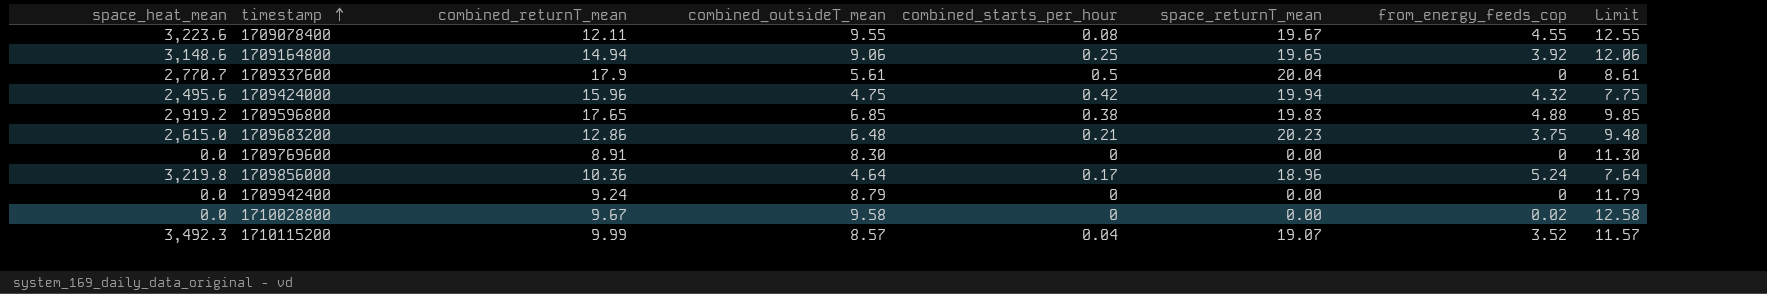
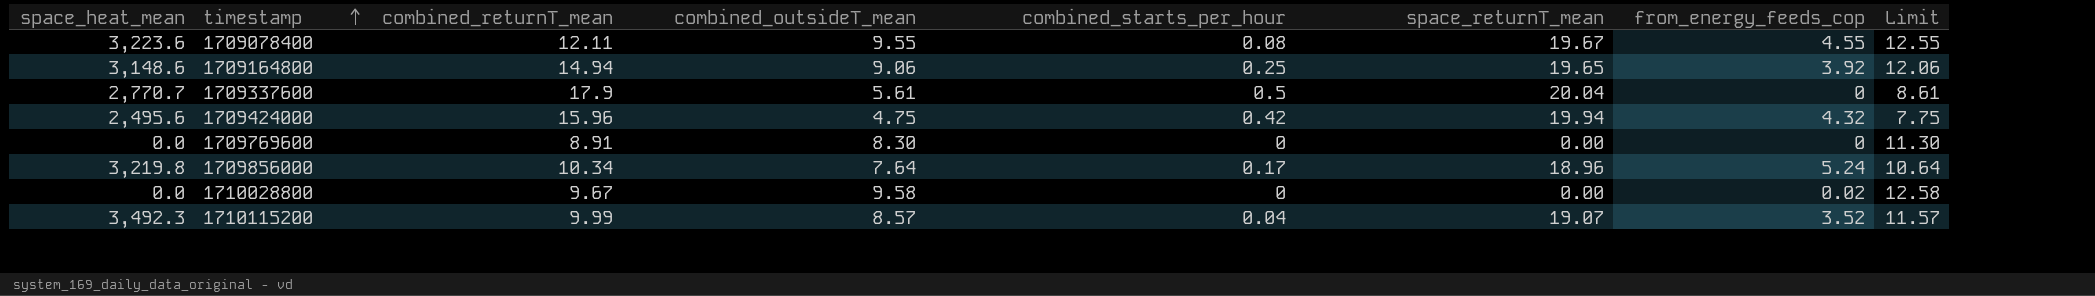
row 1709596800: 2,919.2 | 17.65 | 6.85 | 0.38 | 19.83 | 4.88 | 9.85 -> none
row 1709683200: 2,615.0 | 12.86 | 6.48 | 0.21 | 20.23 | 3.75 | 9.48 -> none
row 1709942400: 0.0 | 9.24 | 8.79 | 0 | 0.00 | 0 | 11.79 -> none
1709856000 | combined_returnT_mean: 10.36 -> 10.34
1709856000 | combined_outsideT_mean: 4.64 -> 7.64
1709856000 | Limit: 7.64 -> 10.64

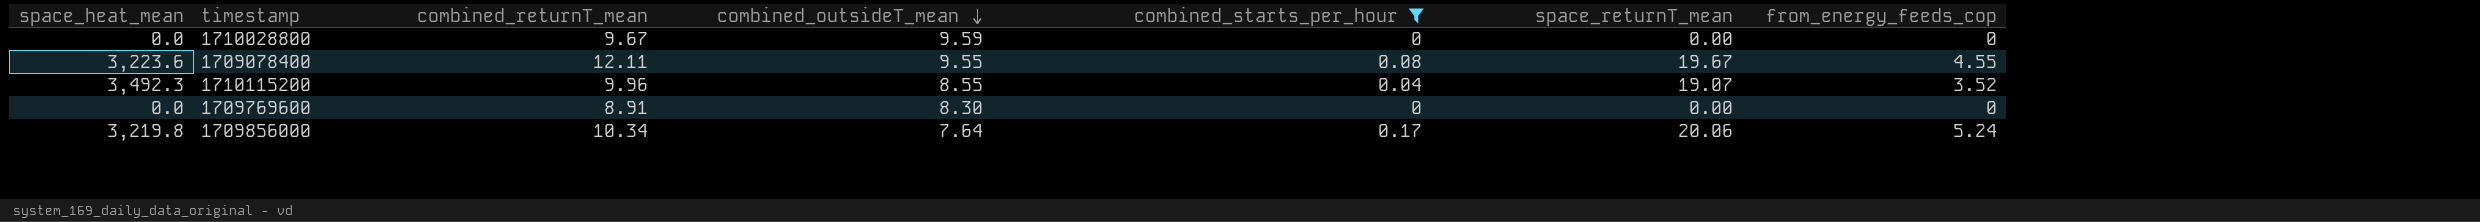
filter: none -> combined_starts_per_hour <= 0.17
row order: timestamp ascending -> combined_outsideT_mean descending
column Limit | formula: [combined_outsideT_mean] + 3 -> none
1710028800 | combined_outsideT_mean: 9.58 -> 9.59
1710028800 | from_energy_feeds_cop: 0.02 -> 0
1710115200 | combined_returnT_mean: 9.99 -> 9.96
1710115200 | combined_outsideT_mean: 8.57 -> 8.55
1709856000 | space_returnT_mean: 18.96 -> 20.06

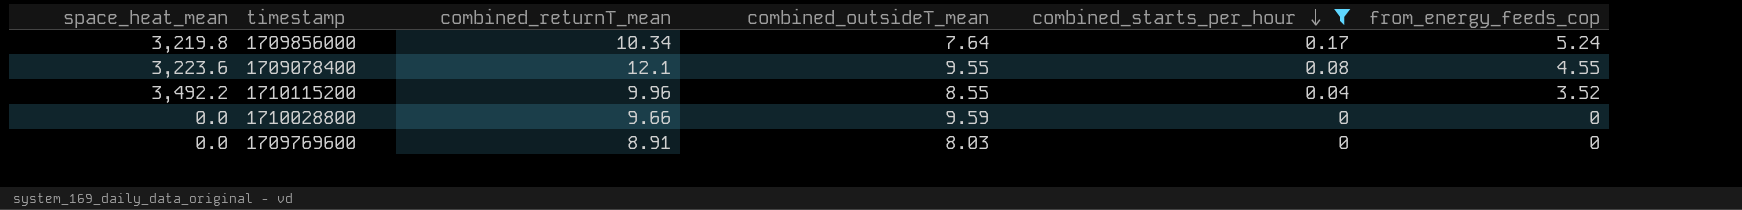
row order: combined_outsideT_mean descending -> combined_starts_per_hour descending
column space_returnT_mean | position: 6 -> none
1709078400 | combined_returnT_mean: 12.11 -> 12.1
1710115200 | space_heat_mean: 3,492.3 -> 3,492.2
1710028800 | combined_returnT_mean: 9.67 -> 9.66
1709769600 | combined_outsideT_mean: 8.30 -> 8.03

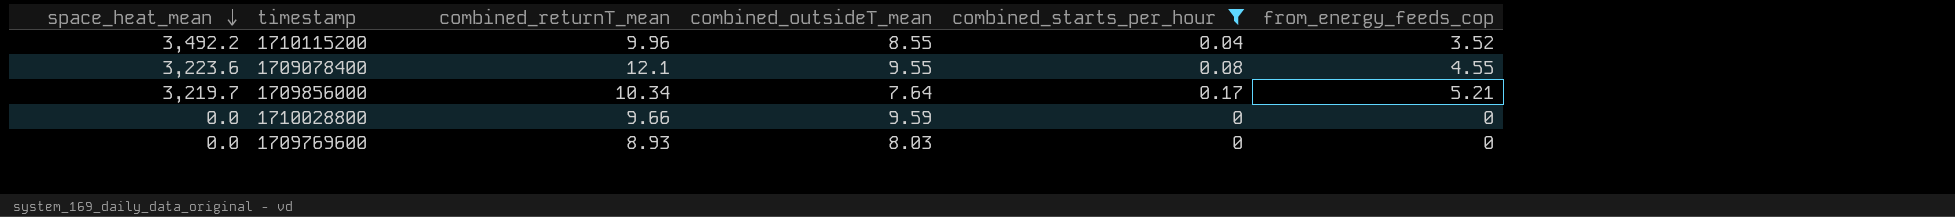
row order: combined_starts_per_hour descending -> space_heat_mean descending
1709856000 | space_heat_mean: 3,219.8 -> 3,219.7
1709856000 | from_energy_feeds_cop: 5.24 -> 5.21
1709769600 | combined_returnT_mean: 8.91 -> 8.93

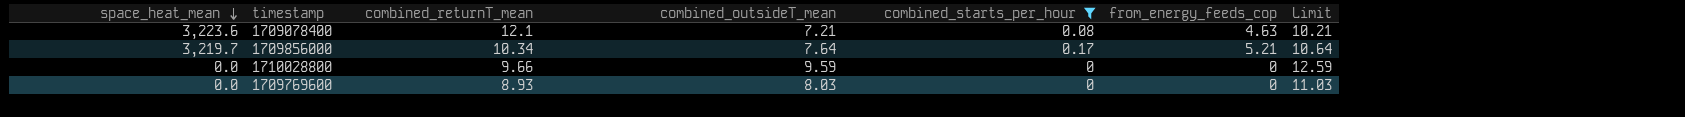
column Limit | formula: none -> [combined_outsideT_mean] + 3
row 1710115200: 3,492.2 | 9.96 | 8.55 | 0.04 | 3.52 -> none
1709078400 | combined_outsideT_mean: 9.55 -> 7.21
1709078400 | from_energy_feeds_cop: 4.55 -> 4.63

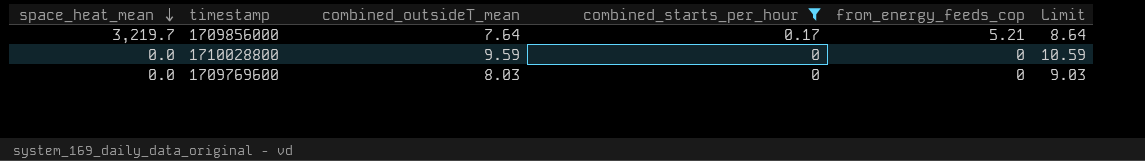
column combined_returnT_mean | position: 3 -> none
column Limit | formula: [combined_outsideT_mean] + 3 -> [combined_outsideT_mean] + 1
row 1709078400: 3,223.6 | 12.1 | 7.21 | 0.08 | 4.63 | 10.21 -> none

